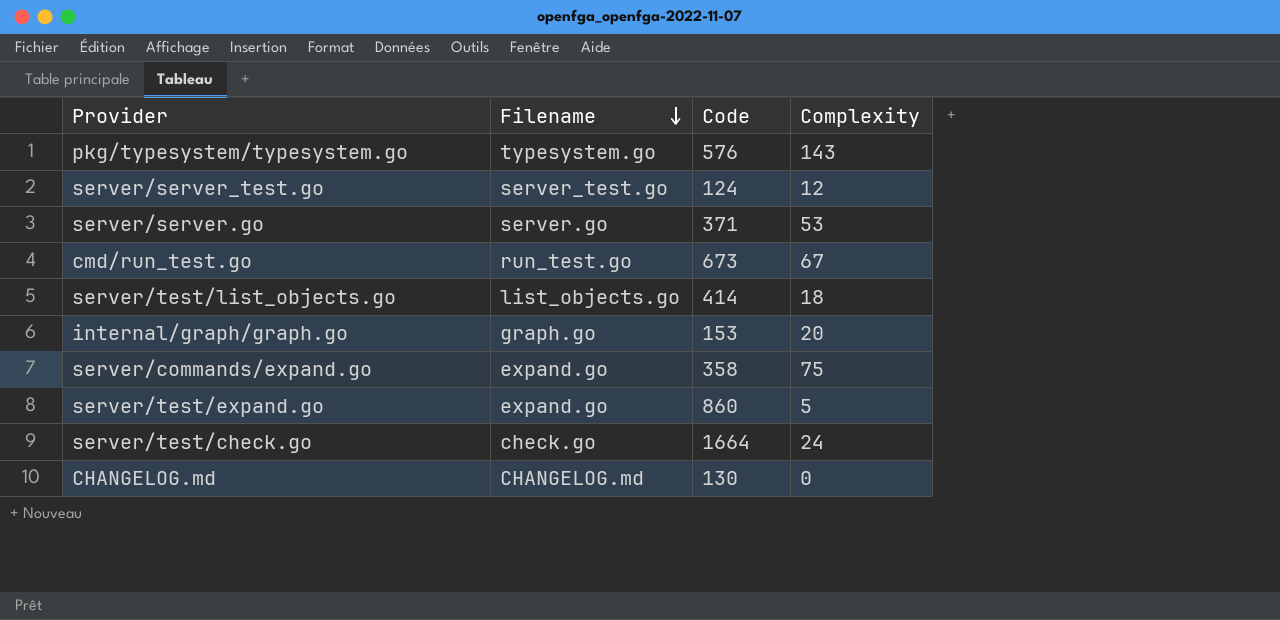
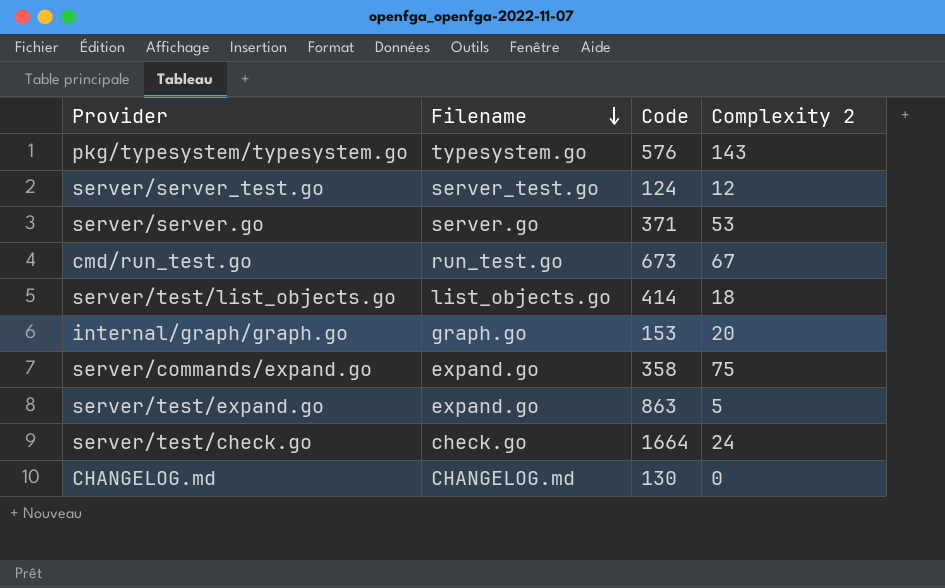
column name: Complexity -> Complexity 2
server/test/expand.go | Code: 860 -> 863

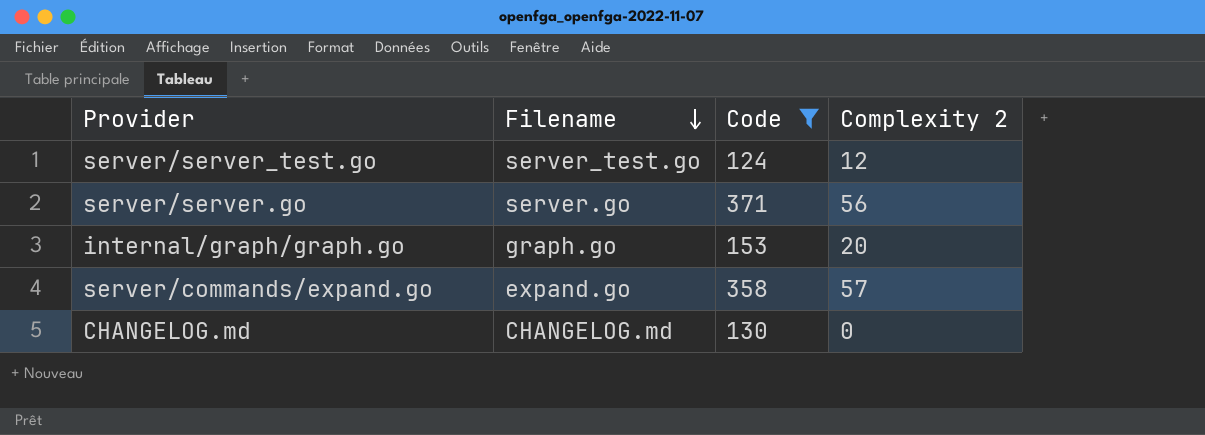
filter: none -> Code <= 371
server/server.go | Complexity 2: 53 -> 56
server/commands/expand.go | Complexity 2: 75 -> 57

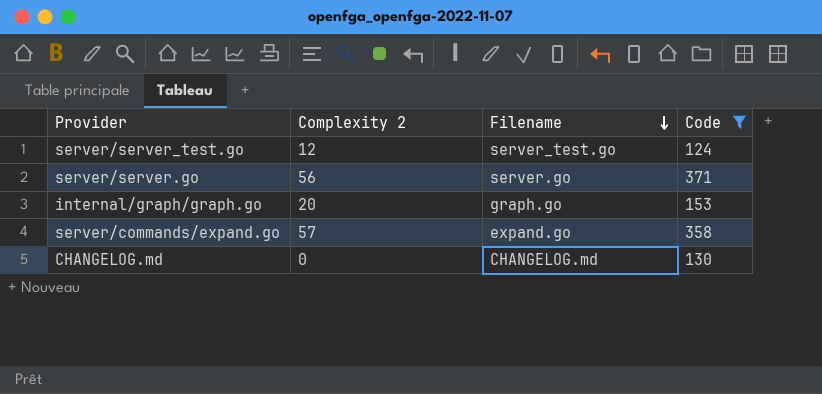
column Complexity 2 | position: 4 -> 2

